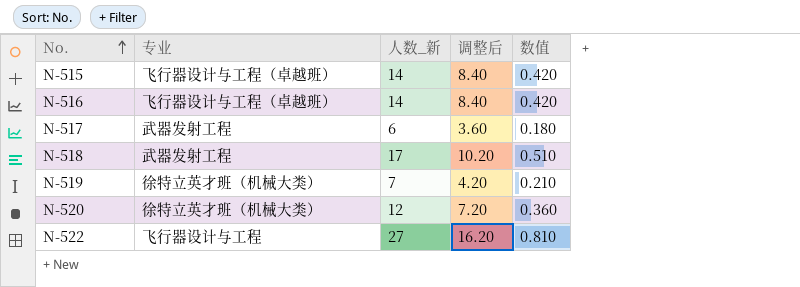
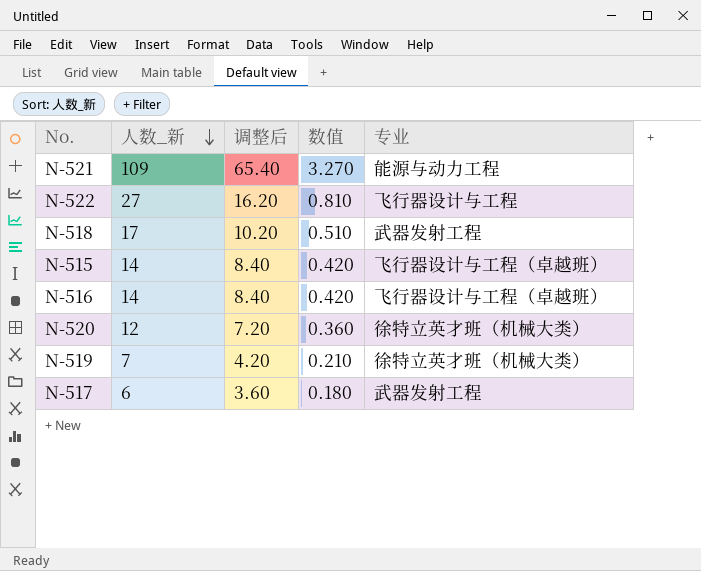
row order: No. ascending -> 人数_新 descending
column 专业 | position: 2 -> 5
row N-521: none -> 109 | 65.40 | 3.270 | 能源与动力工程

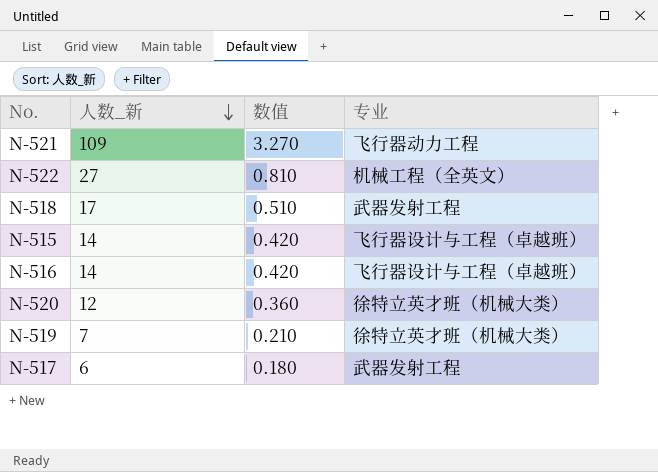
column 调整后 | formula: [人数_新] * 0.6 -> none
N-521 | 专业: 能源与动力工程 -> 飞行器动力工程
N-522 | 专业: 飞行器设计与工程 -> 机械工程（全英文）

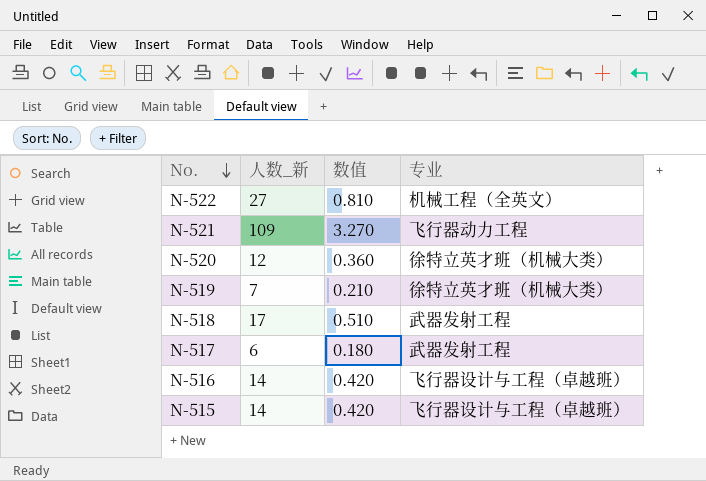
row order: 人数_新 descending -> No. descending

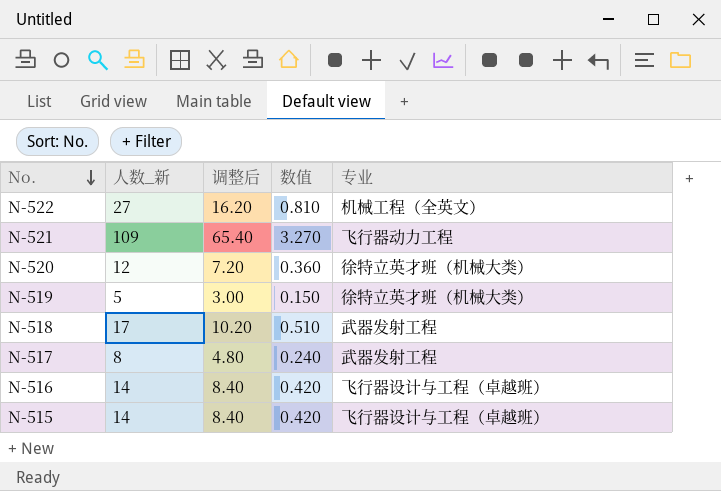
column 调整后 | formula: none -> [人数_新] * 0.6
N-519 | 人数_新: 7 -> 5
N-519 | 数值: 0.210 -> 0.150
N-517 | 人数_新: 6 -> 8
N-517 | 数值: 0.180 -> 0.240

